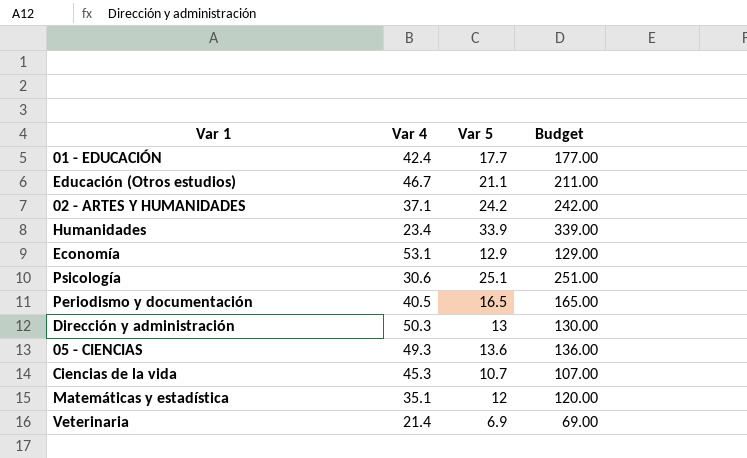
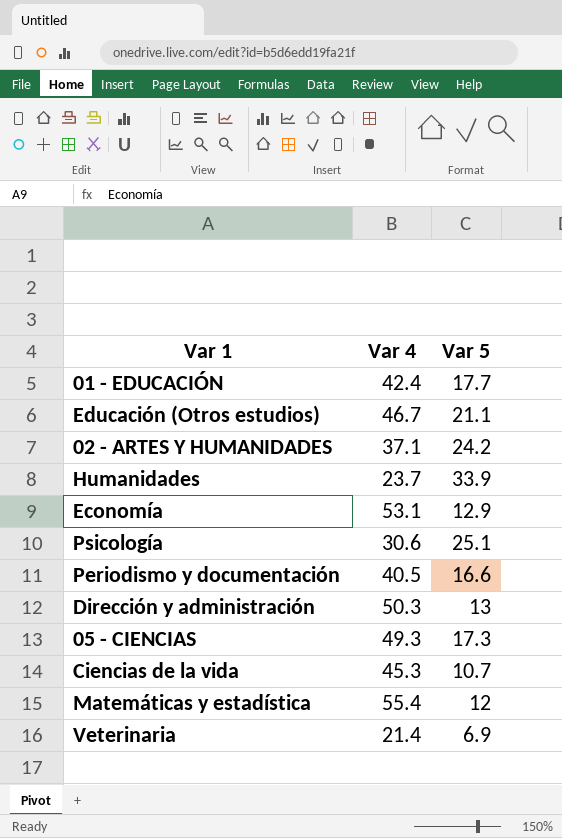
column Budget | formula: [Var 5] * 10 -> none
Humanidades | Var 4: 23.4 -> 23.7
Periodismo y documentación | Var 5: 16.5 -> 16.6
05 - CIENCIAS | Var 5: 13.6 -> 17.3
Matemáticas y estadística | Var 4: 35.1 -> 55.4

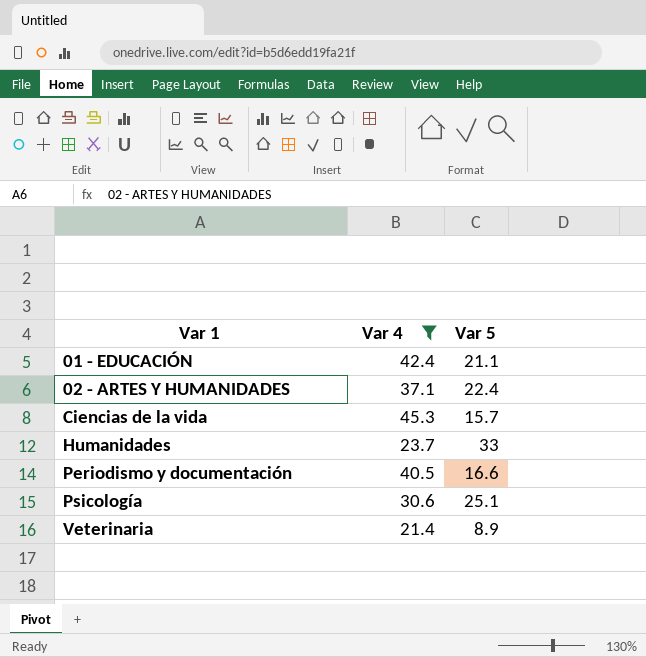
filter: none -> Var 4 <= 45.3
row order: none -> Var 1 ascending
01 - EDUCACIÓN | Var 5: 17.7 -> 21.1
02 - ARTES Y HUMANIDADES | Var 5: 24.2 -> 22.4
Ciencias de la vida | Var 5: 10.7 -> 15.7
Humanidades | Var 5: 33.9 -> 33
Veterinaria | Var 5: 6.9 -> 8.9

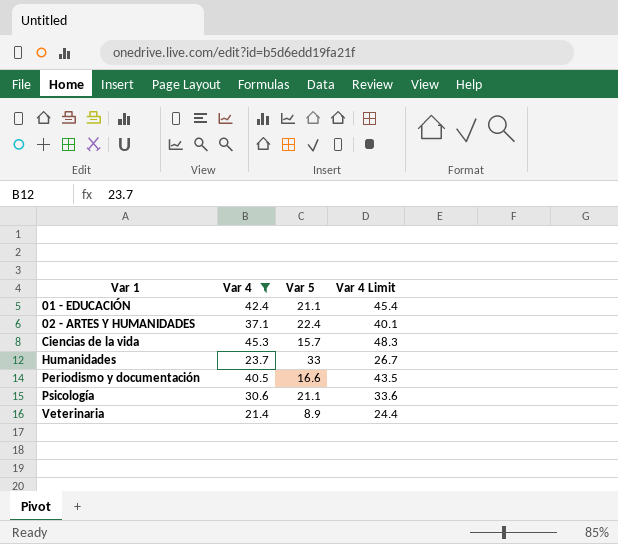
column Var 4 Limit | formula: none -> [Var 4] + 3
Psicología | Var 5: 25.1 -> 21.1

